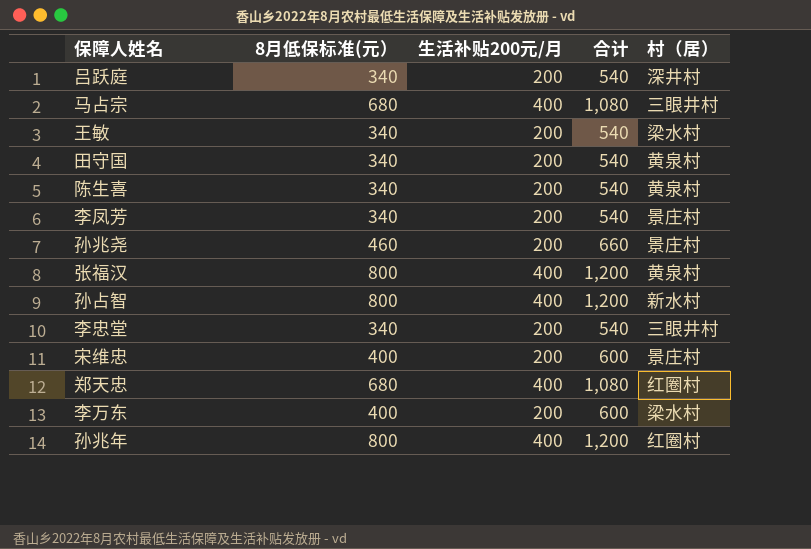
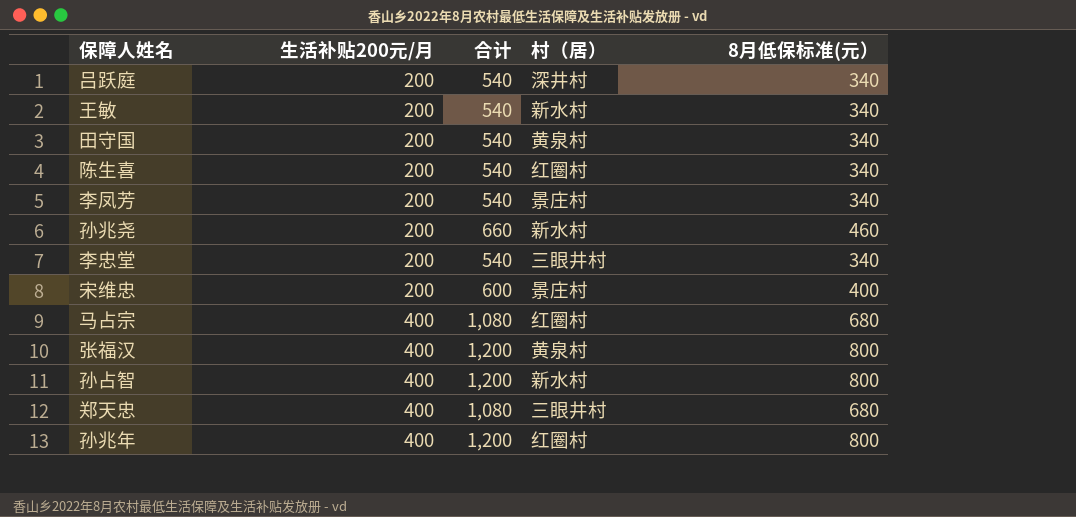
row order: none -> 生活补贴200元/月 ascending
column 8月低保标准(元） | position: 2 -> 5
row 李万东: 400 | 200 | 600 | 梁水村 -> none
王敏 | 村（居）: 梁水村 -> 新水村
陈生喜 | 村（居）: 黄泉村 -> 红圈村
孙兆尧 | 村（居）: 景庄村 -> 新水村
马占宗 | 村（居）: 三眼井村 -> 红圈村
郑天忠 | 村（居）: 红圈村 -> 三眼井村

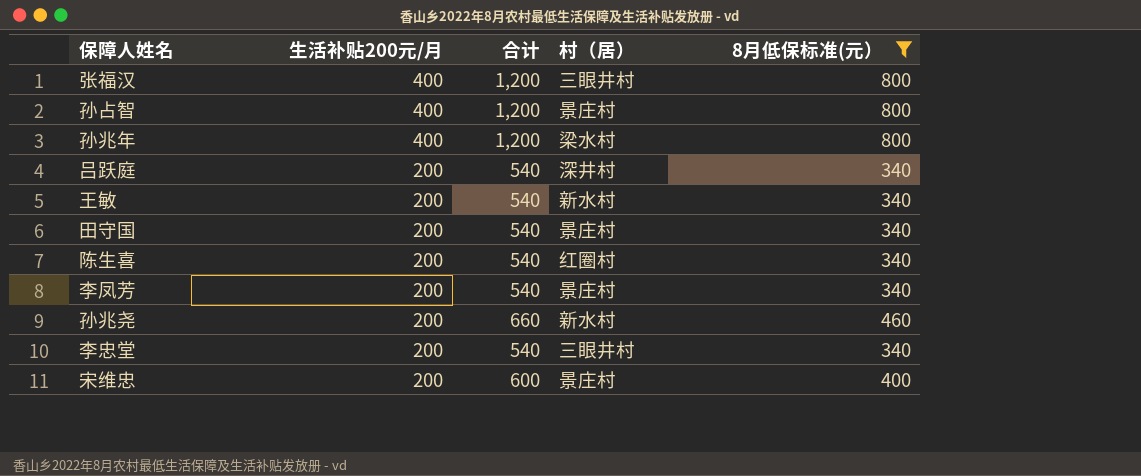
filter: none -> 8月低保标准(元） != 680
row order: 生活补贴200元/月 ascending -> 生活补贴200元/月 descending
张福汉 | 村（居）: 黄泉村 -> 三眼井村
孙占智 | 村（居）: 新水村 -> 景庄村
孙兆年 | 村（居）: 红圈村 -> 梁水村
田守国 | 村（居）: 黄泉村 -> 景庄村

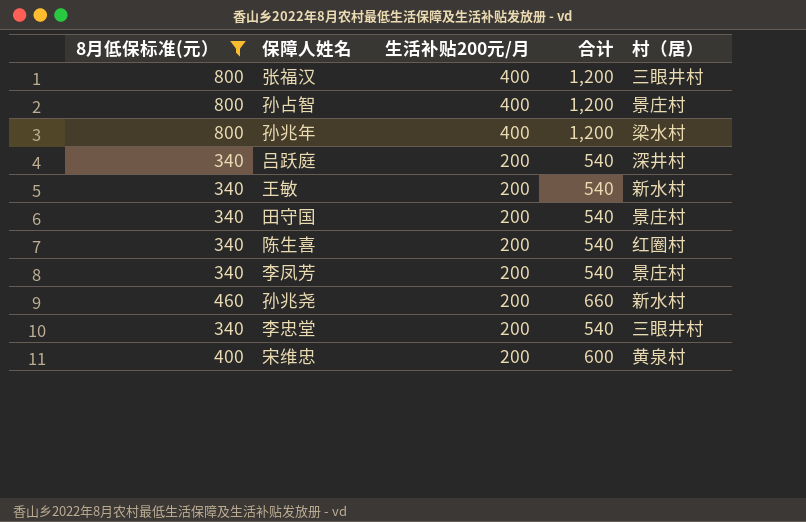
column 8月低保标准(元） | position: 5 -> 1
宋维忠 | 村（居）: 景庄村 -> 黄泉村

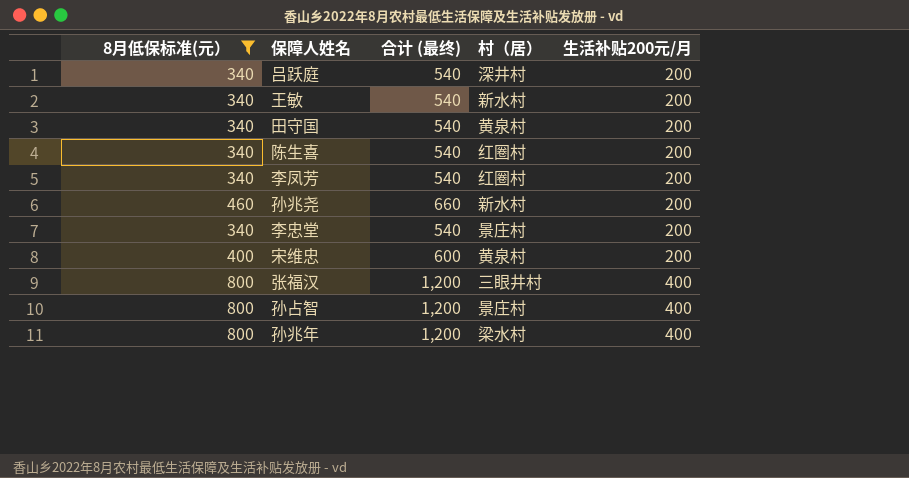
row order: 生活补贴200元/月 descending -> 生活补贴200元/月 ascending
column name: 合计 -> 合计 (最终)
column 生活补贴200元/月 | position: 3 -> 5
田守国 | 村（居）: 景庄村 -> 黄泉村
李凤芳 | 村（居）: 景庄村 -> 红圈村
李忠堂 | 村（居）: 三眼井村 -> 景庄村

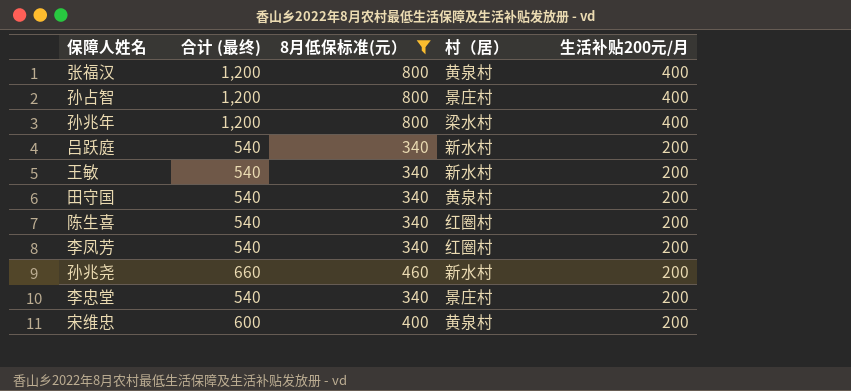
row order: 生活补贴200元/月 ascending -> 生活补贴200元/月 descending
column 8月低保标准(元） | position: 1 -> 3
张福汉 | 村（居）: 三眼井村 -> 黄泉村
吕跃庭 | 村（居）: 深井村 -> 新水村

